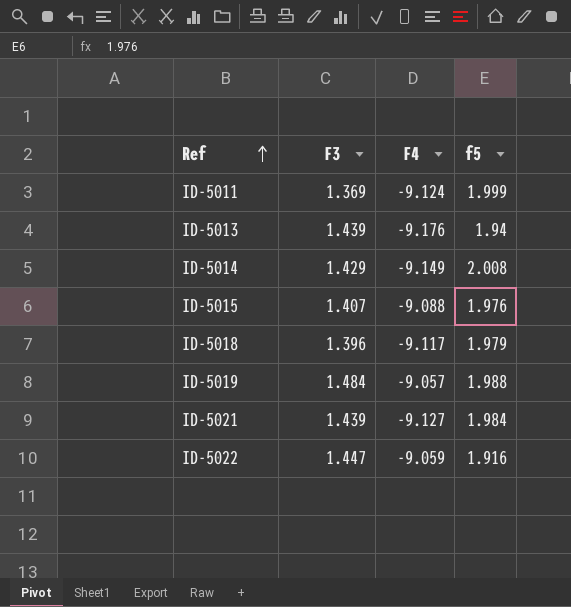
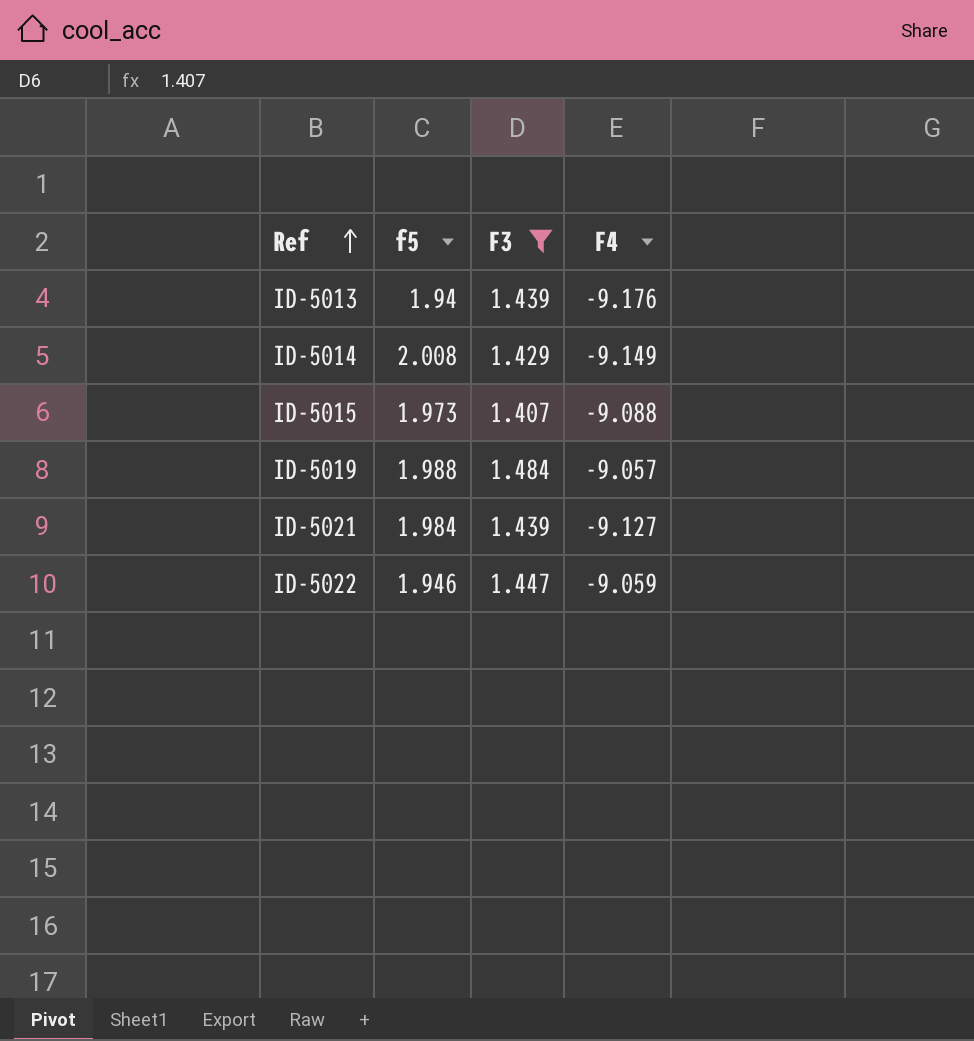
filter: none -> F3 >= 1.407
column f5 | position: 4 -> 2
ID-5015 | f5: 1.976 -> 1.973
ID-5022 | f5: 1.916 -> 1.946

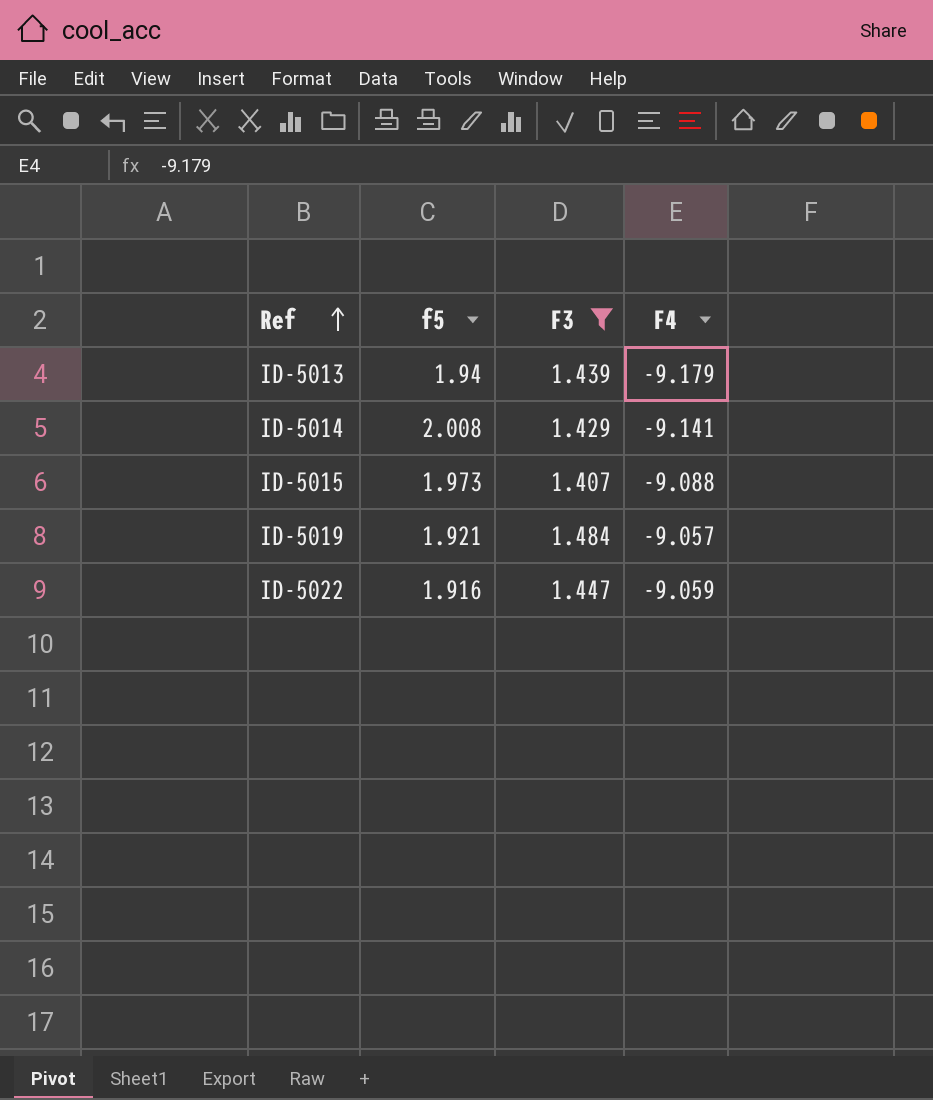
row ID-5021: 1.984 | 1.439 | -9.127 -> none
ID-5013 | F4: -9.176 -> -9.179
ID-5014 | F4: -9.149 -> -9.141
ID-5019 | f5: 1.988 -> 1.921
ID-5022 | f5: 1.946 -> 1.916

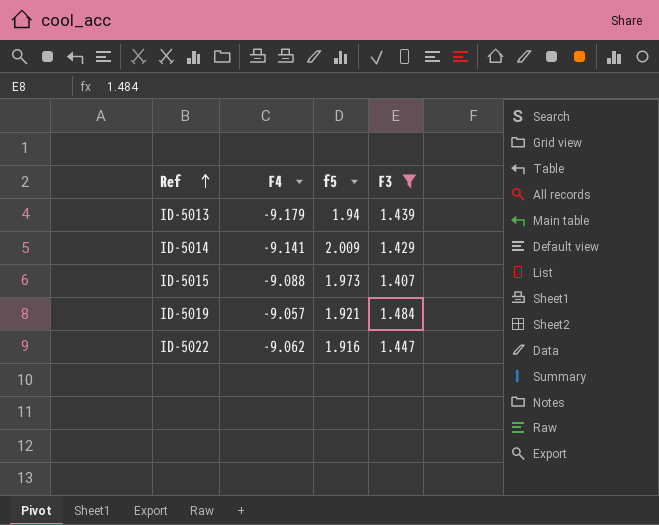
column F4 | position: 4 -> 2
ID-5014 | f5: 2.008 -> 2.009
ID-5022 | F4: -9.059 -> -9.062

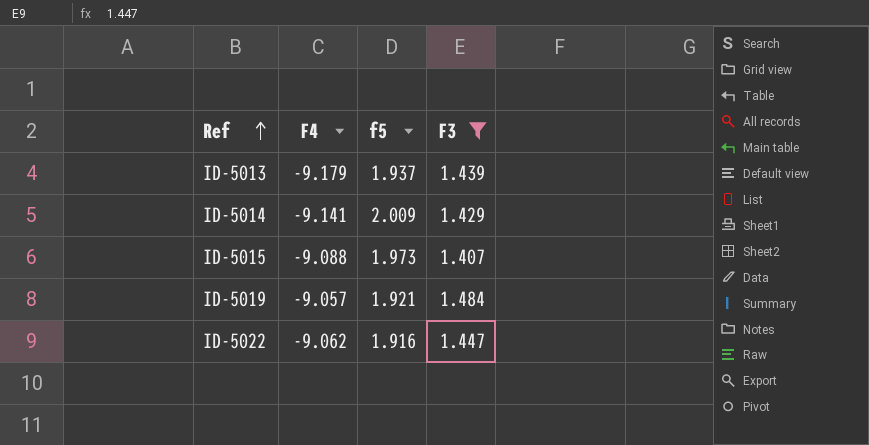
ID-5013 | f5: 1.94 -> 1.937

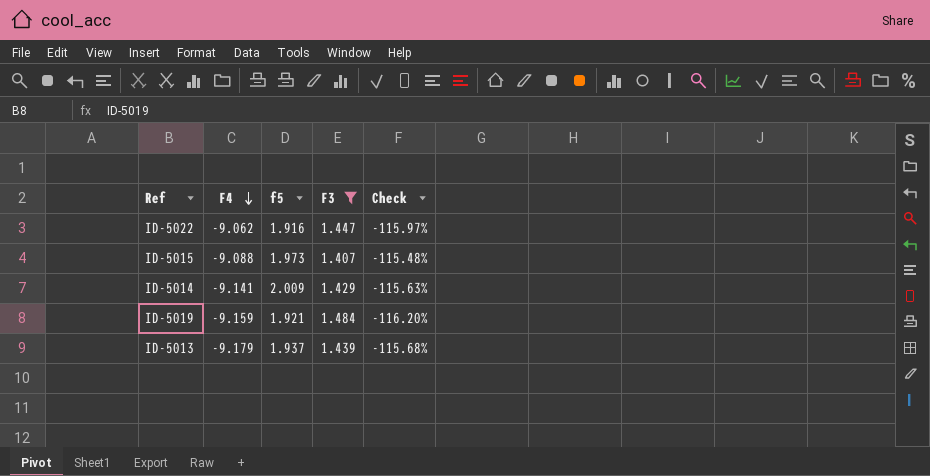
row order: Ref ascending -> F4 descending
column Check | formula: none -> ([F3] - [F4]) / [F4]
ID-5019 | F4: -9.057 -> -9.159

